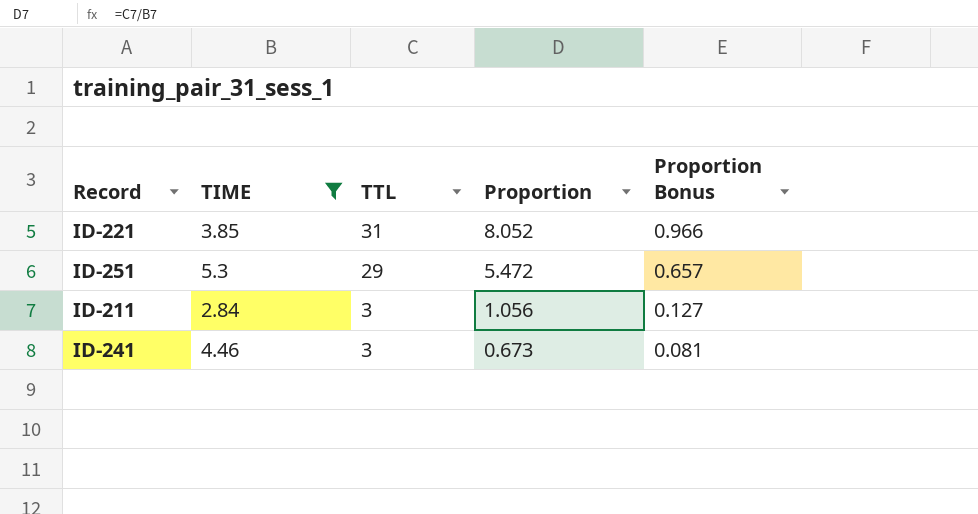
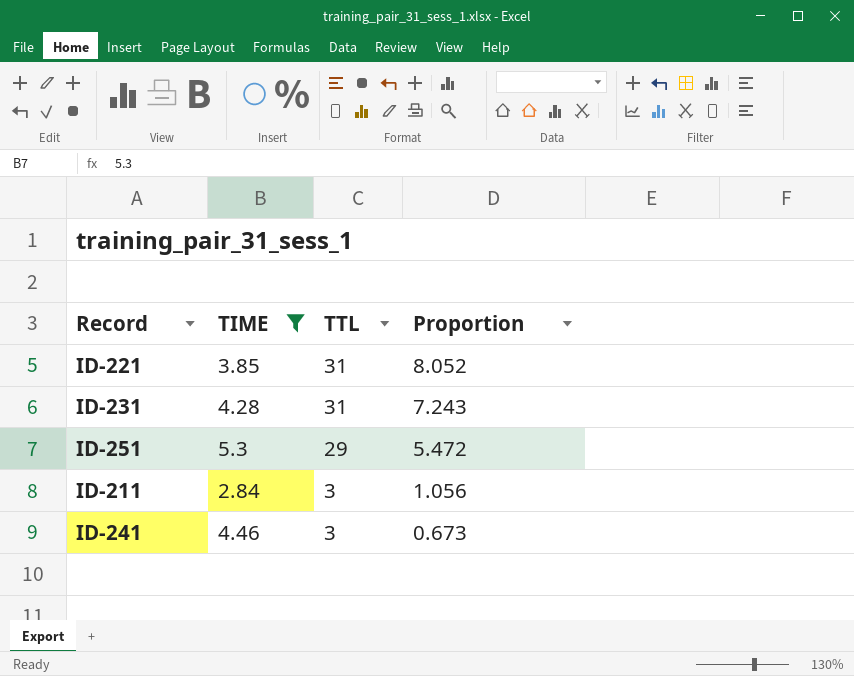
column Proportion Bonus | formula: [Proportion] * 0.12 -> none
row ID-231: none -> 4.28 | 31 | 7.243

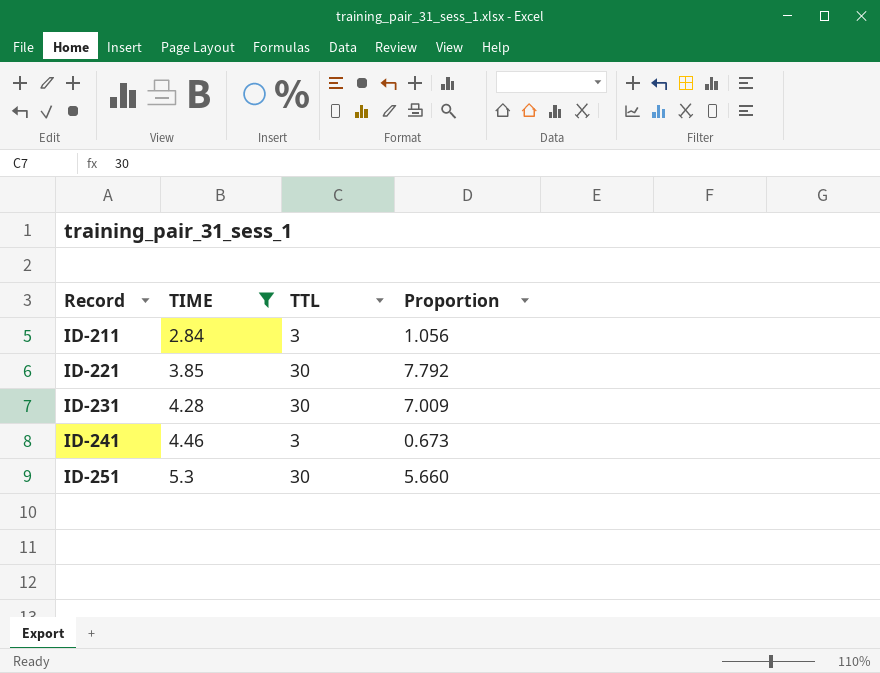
row order: TTL descending -> Record ascending
ID-221 | TTL: 31 -> 30
ID-221 | Proportion: 8.052 -> 7.792
ID-231 | TTL: 31 -> 30
ID-231 | Proportion: 7.243 -> 7.009
ID-251 | TTL: 29 -> 30
ID-251 | Proportion: 5.472 -> 5.660

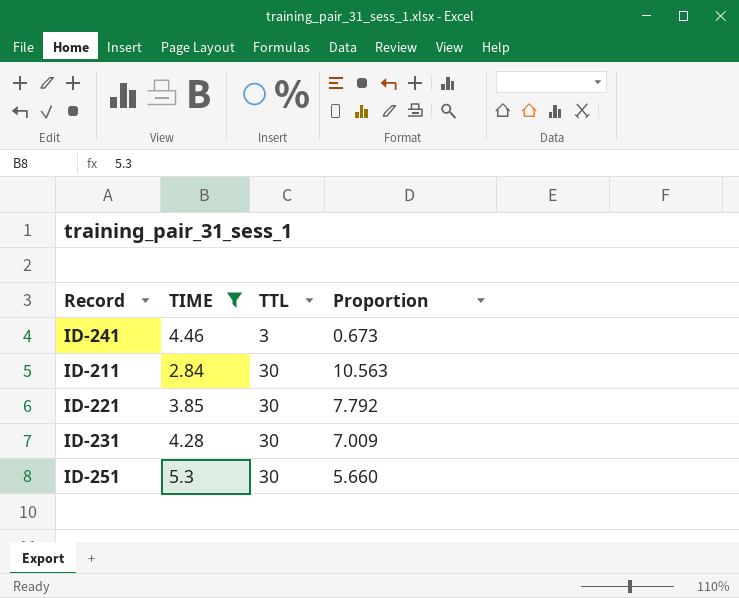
row order: Record ascending -> TTL ascending
ID-211 | TTL: 3 -> 30
ID-211 | Proportion: 1.056 -> 10.563

